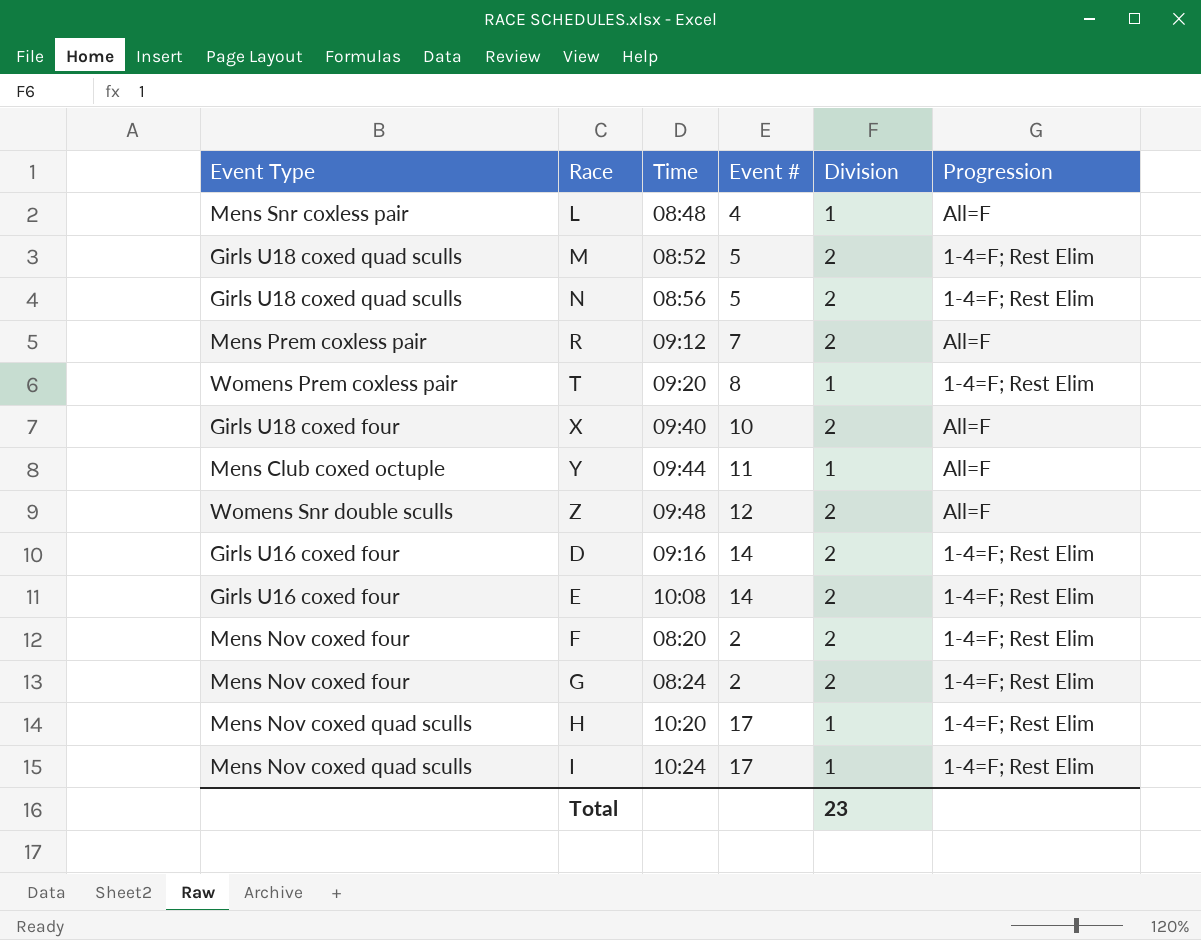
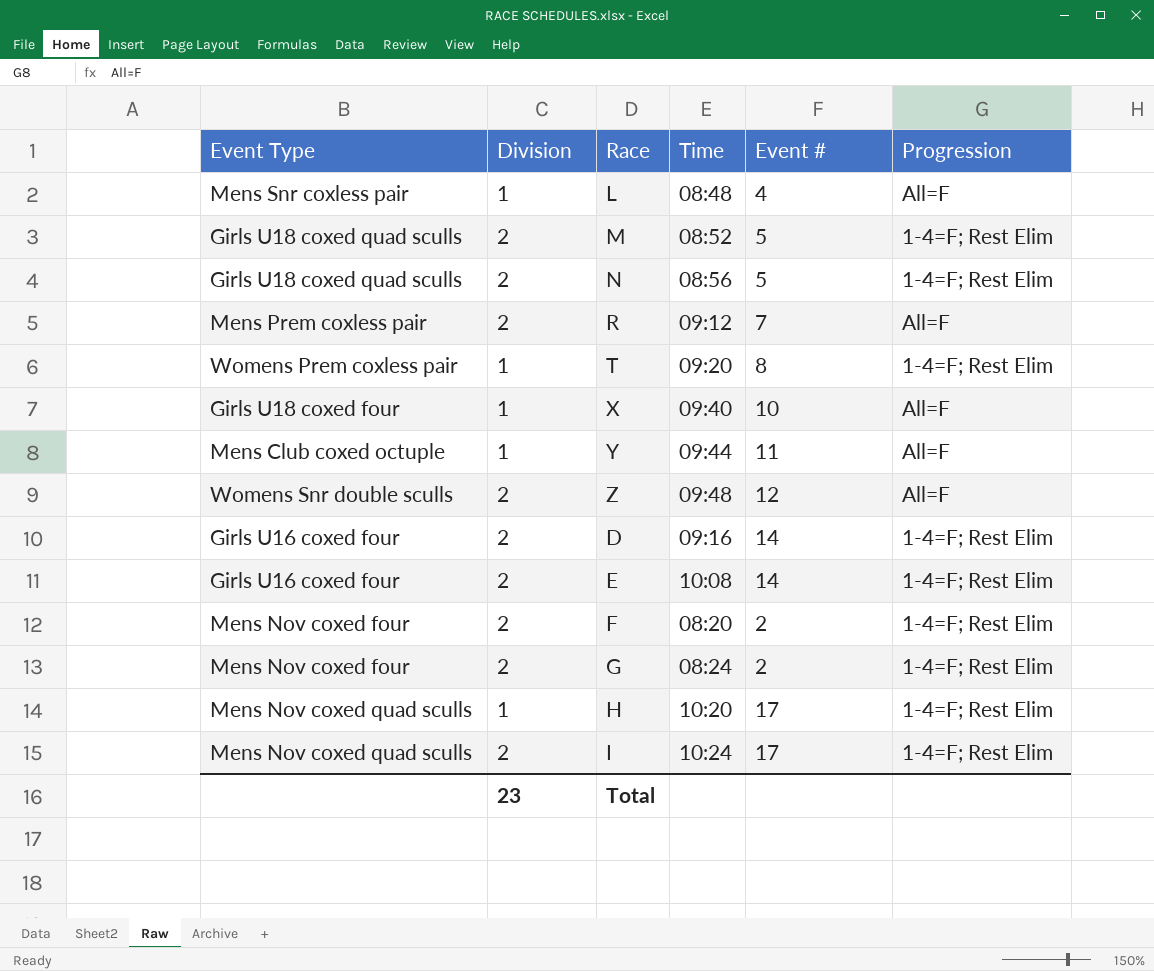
column Division | position: 5 -> 2
X | Division: 2 -> 1
I | Division: 1 -> 2

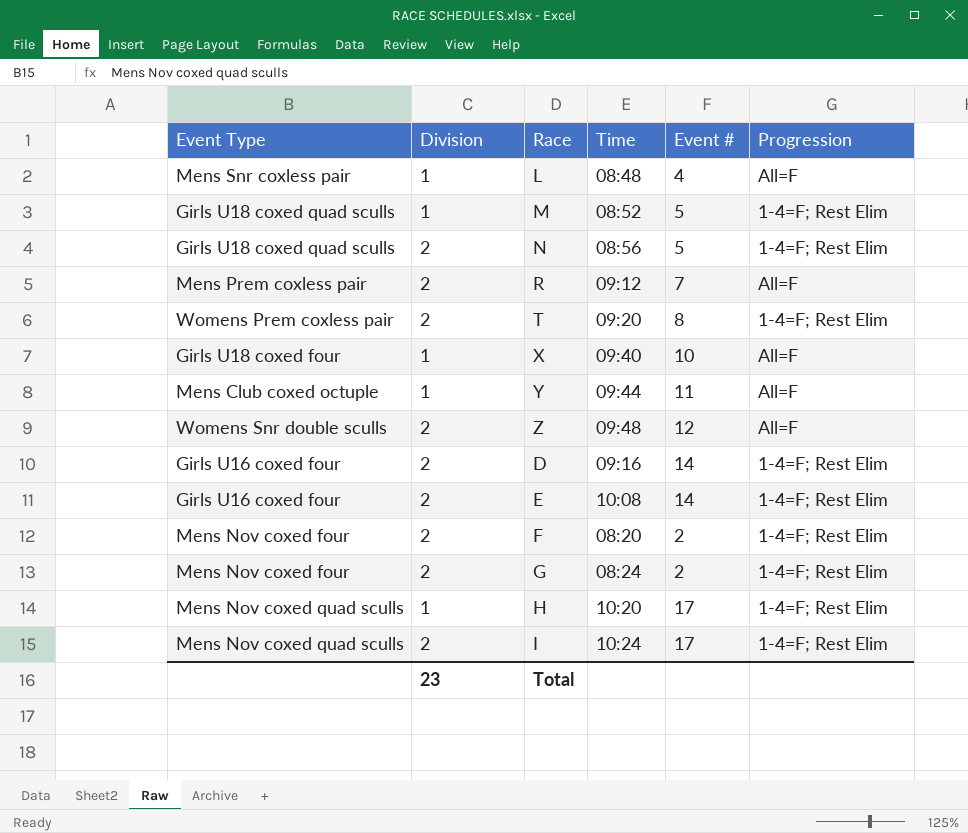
M | Division: 2 -> 1
T | Division: 1 -> 2

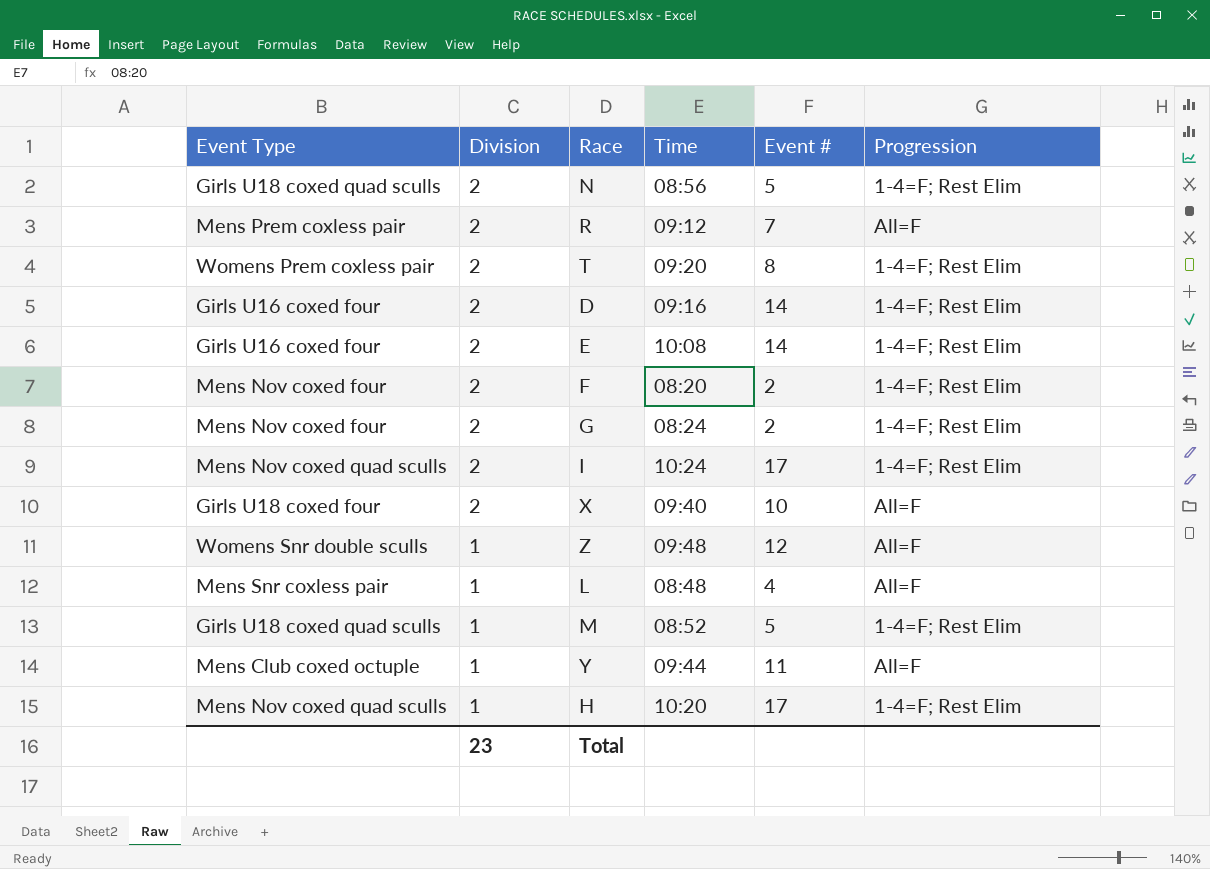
row order: none -> Division descending
X | Division: 1 -> 2
Z | Division: 2 -> 1

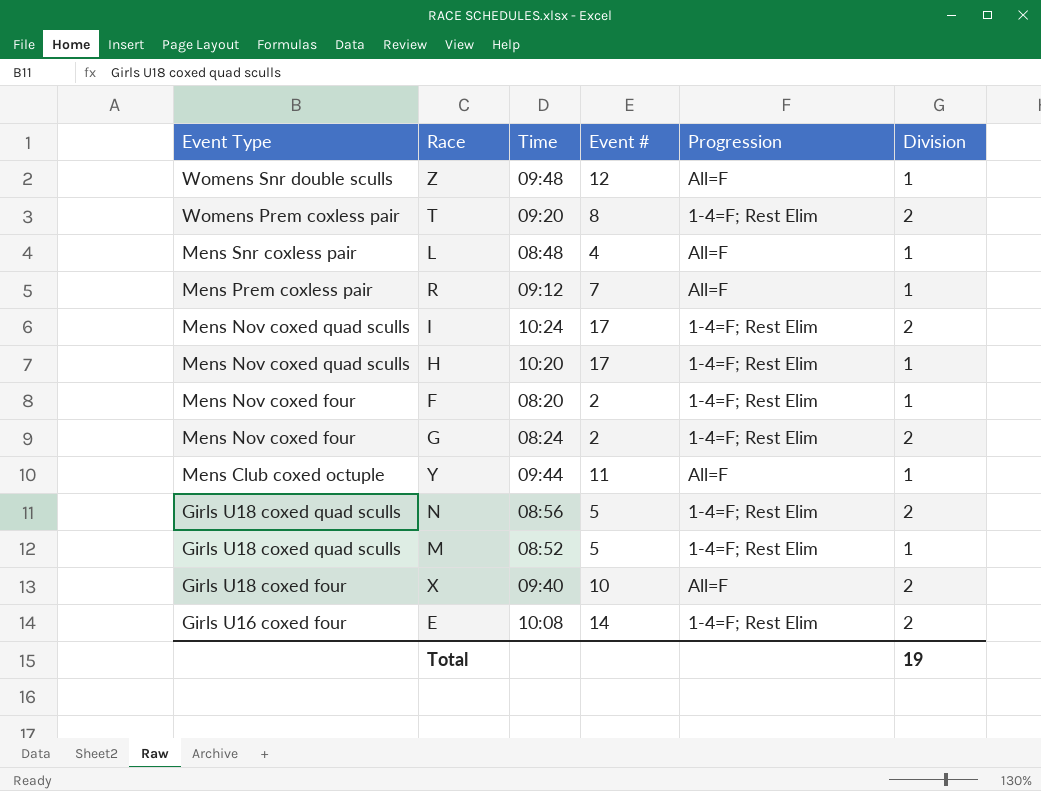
row order: Division descending -> Event Type descending
column Division | position: 2 -> 6
row D: Girls U16 coxed four | 2 | 09:16 | 14 | 1-4=F; Rest Elim -> none
R | Division: 2 -> 1
F | Division: 2 -> 1
Total | Division: 23 -> 19

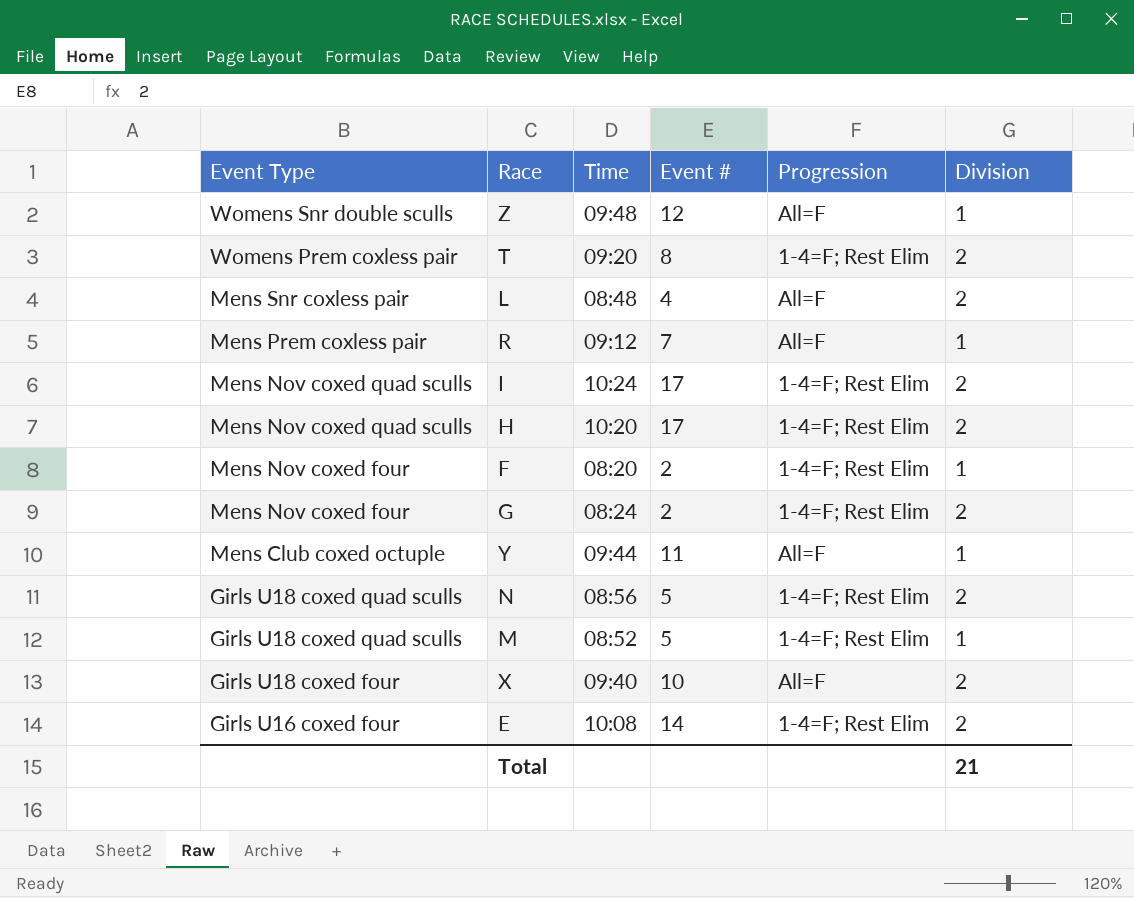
L | Division: 1 -> 2
H | Division: 1 -> 2
Total | Division: 19 -> 21

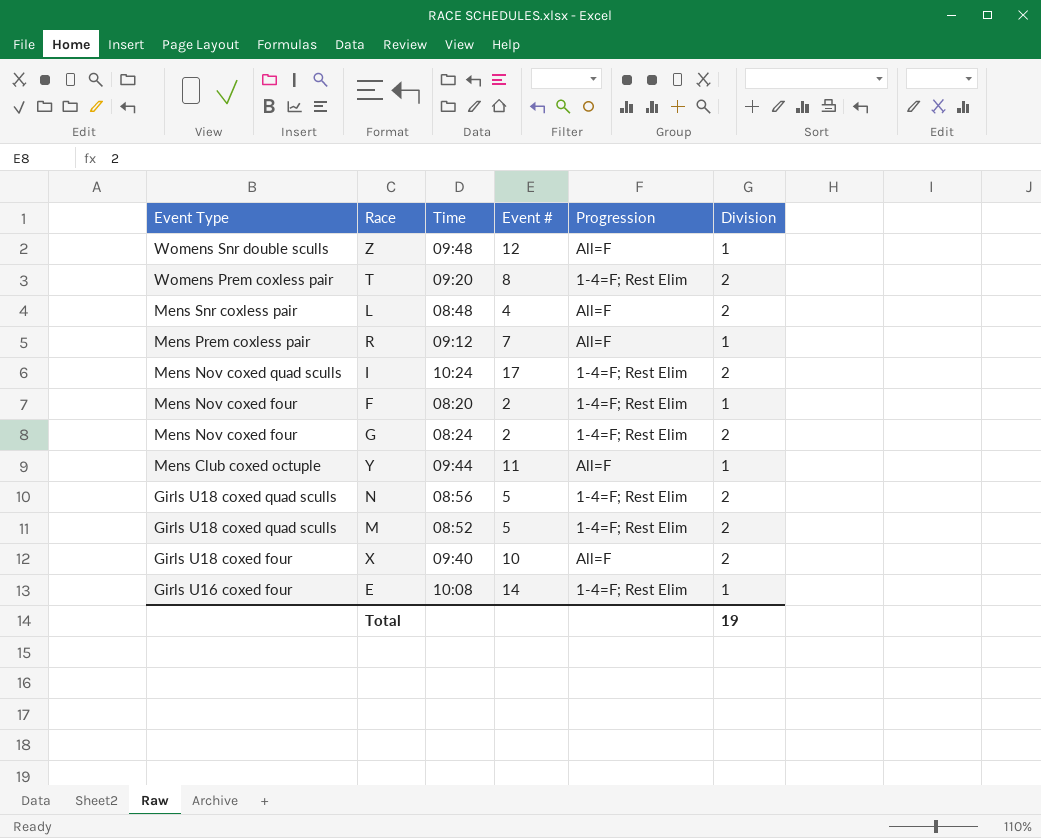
row H: Mens Nov coxed quad sculls | 10:20 | 17 | 1-4=F; Rest Elim | 2 -> none
M | Division: 1 -> 2
E | Division: 2 -> 1
Total | Division: 21 -> 19

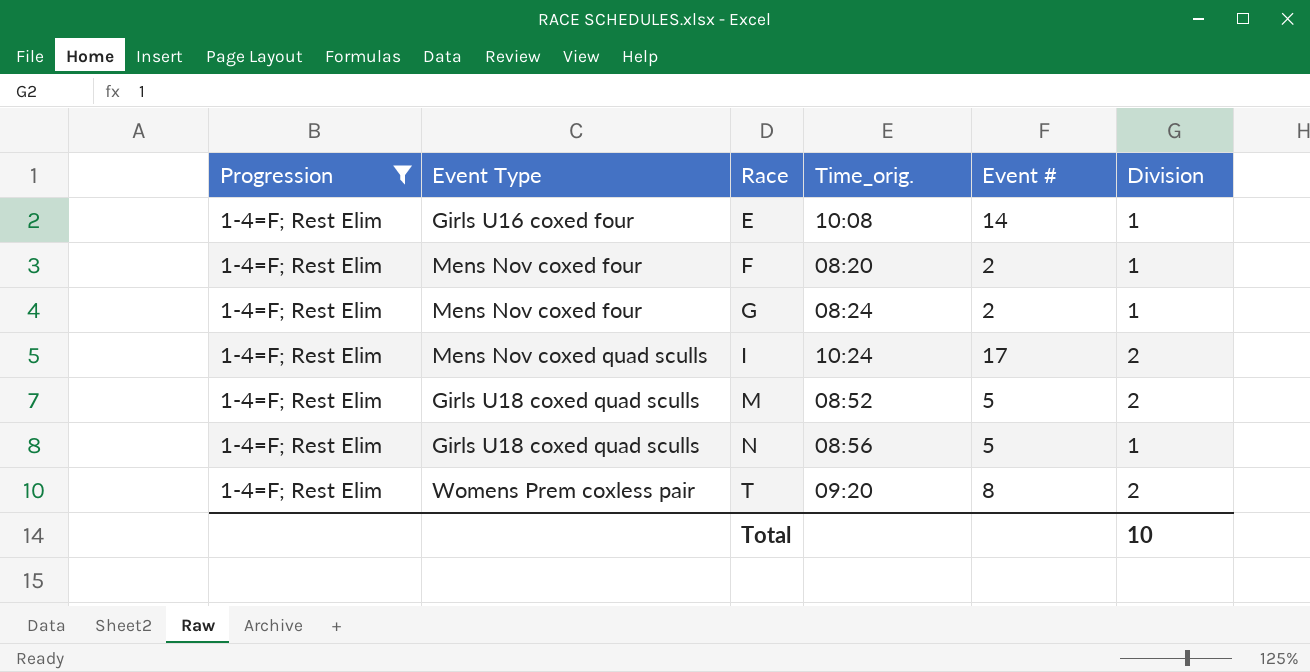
filter: none -> Progression = 1-4=F; Rest Elim
row order: Event Type descending -> Race ascending
column Progression | position: 5 -> 1
column name: Time -> Time_orig.
G | Division: 2 -> 1
N | Division: 2 -> 1
Total | Division: 19 -> 10

